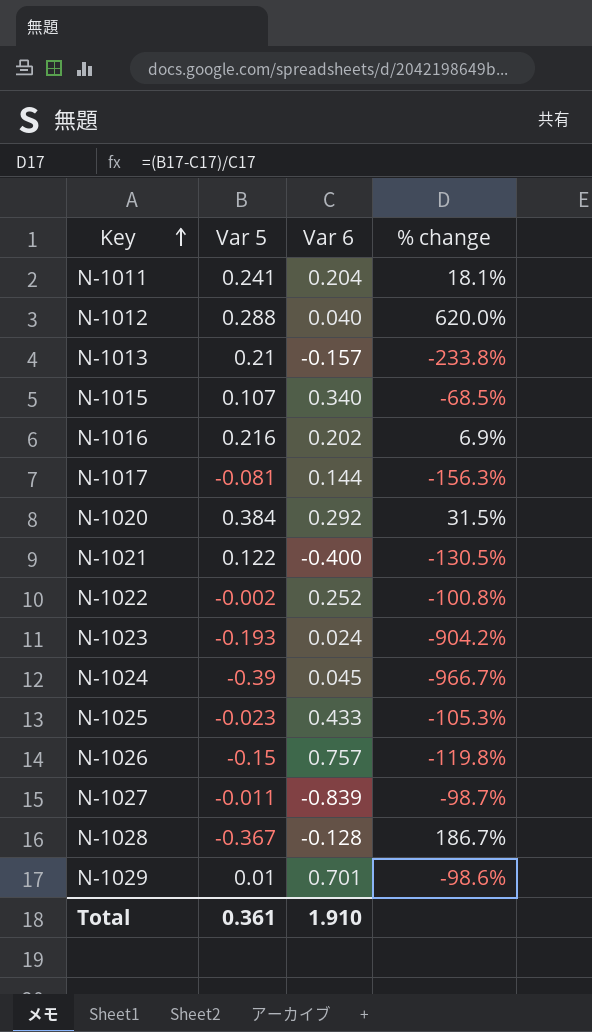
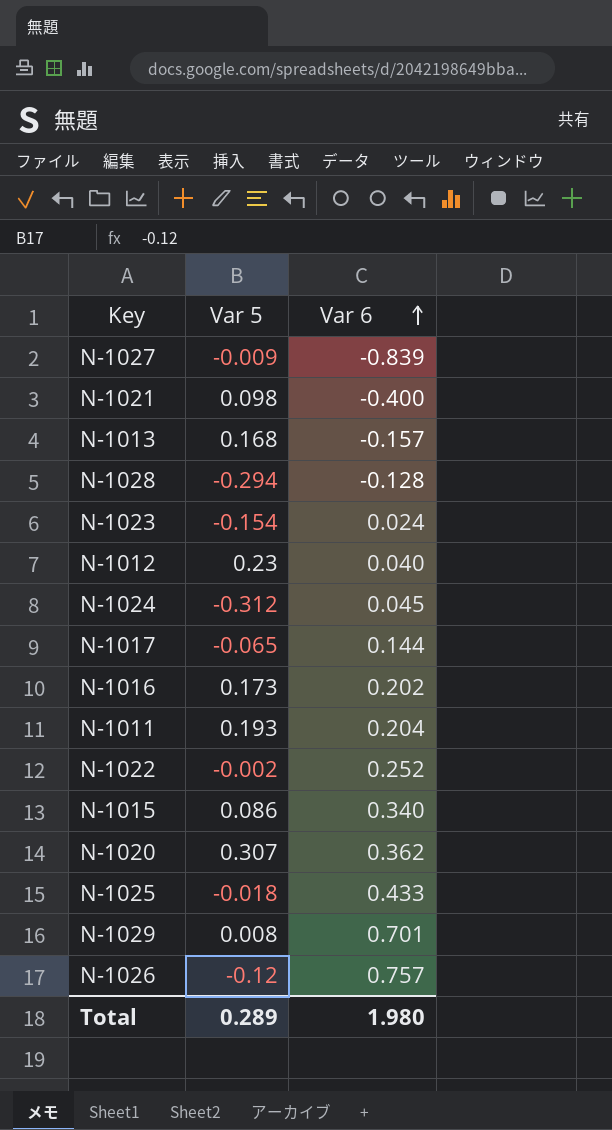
row order: Key ascending -> Var 6 ascending
column % change | formula: ([Var 5] - [Var 6]) / [Var 6] -> none
N-1027 | Var 5: -0.011 -> -0.009
N-1021 | Var 5: 0.122 -> 0.098
N-1013 | Var 5: 0.21 -> 0.168
N-1028 | Var 5: -0.367 -> -0.294
N-1023 | Var 5: -0.193 -> -0.154
N-1012 | Var 5: 0.288 -> 0.23
N-1024 | Var 5: -0.39 -> -0.312
N-1017 | Var 5: -0.081 -> -0.065
N-1016 | Var 5: 0.216 -> 0.173
N-1011 | Var 5: 0.241 -> 0.193
N-1015 | Var 5: 0.107 -> 0.086
N-1020 | Var 5: 0.384 -> 0.307
N-1020 | Var 6: 0.292 -> 0.362
N-1025 | Var 5: -0.023 -> -0.018
N-1029 | Var 5: 0.01 -> 0.008
N-1026 | Var 5: -0.15 -> -0.12
Total | Var 5: 0.361 -> 0.289
Total | Var 6: 1.910 -> 1.980

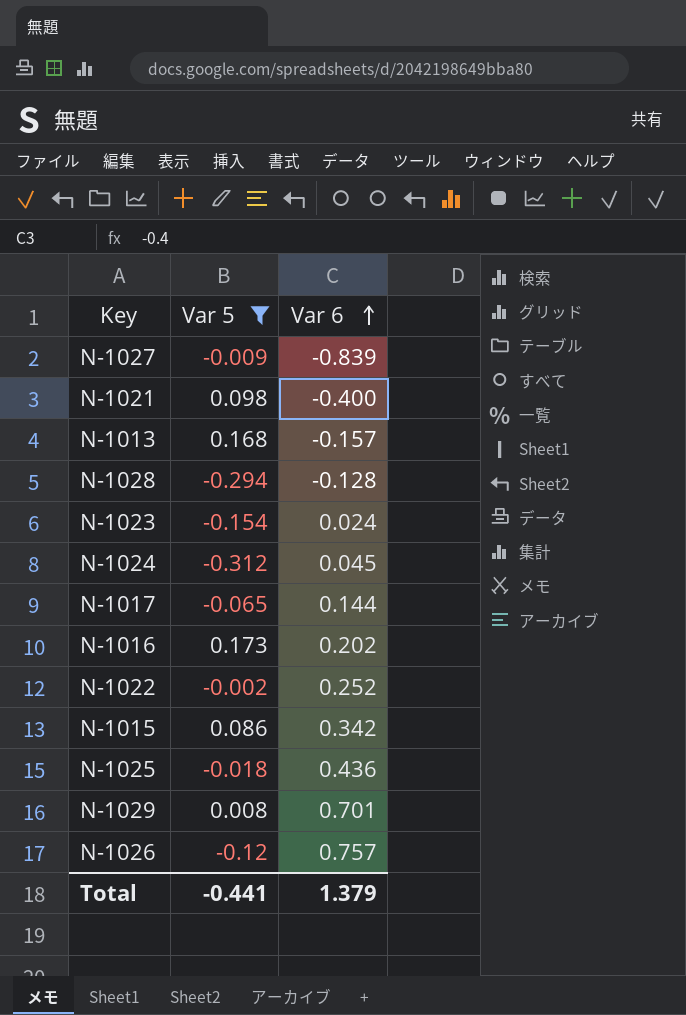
filter: none -> Var 5 <= 0.173
N-1015 | Var 6: 0.340 -> 0.342
N-1025 | Var 6: 0.433 -> 0.436
Total | Var 5: 0.289 -> -0.441
Total | Var 6: 1.980 -> 1.379

